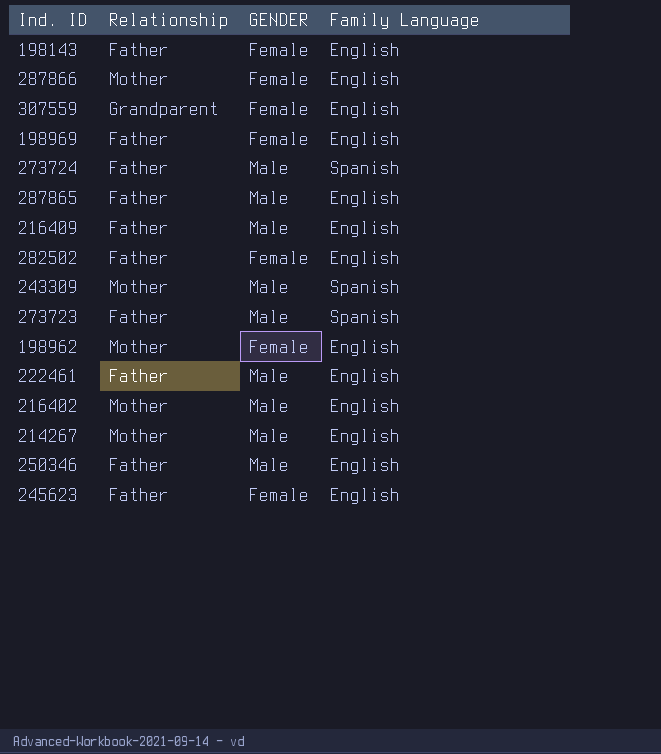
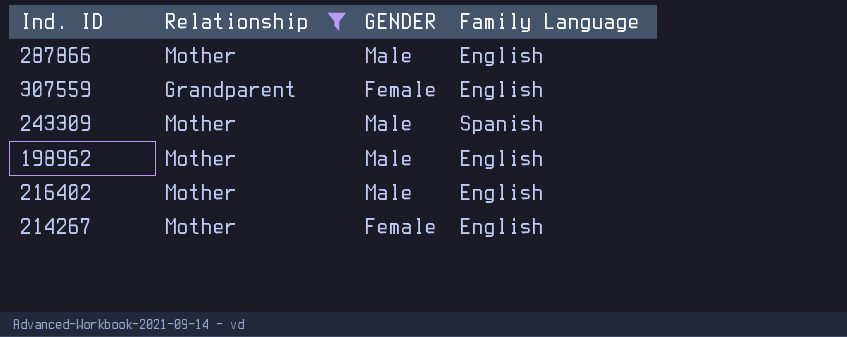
filter: none -> Relationship != Father
287866 | GENDER: Female -> Male
198962 | GENDER: Female -> Male
214267 | GENDER: Male -> Female

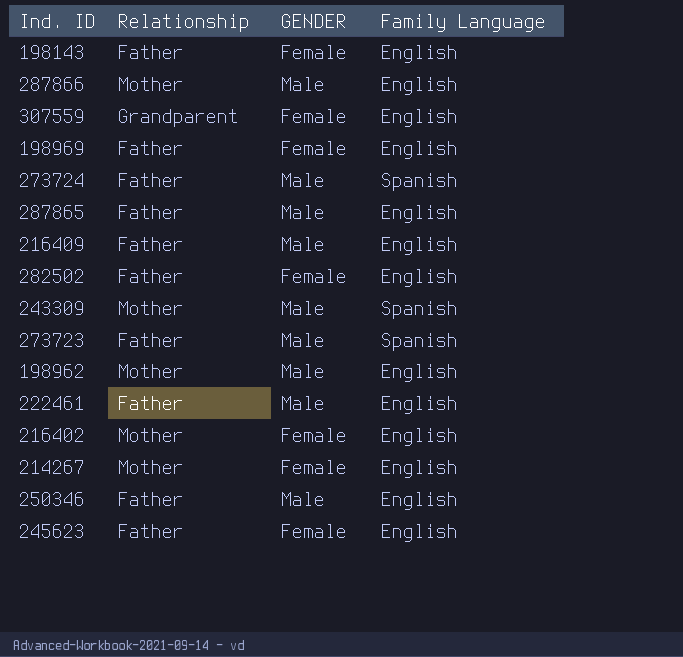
filter: Relationship != Father -> none
216402 | GENDER: Male -> Female

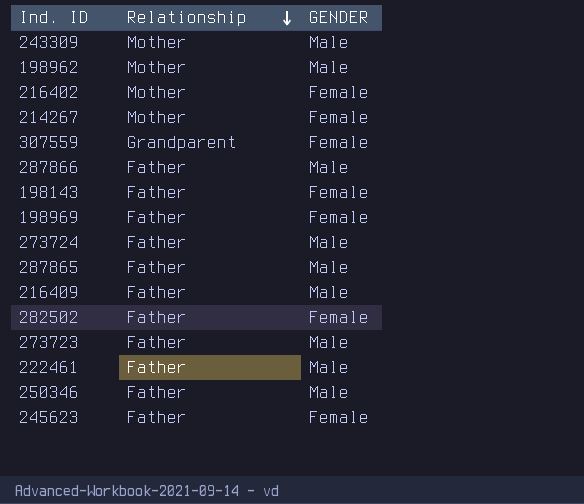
row order: none -> Relationship descending
column Family Language | position: 4 -> none
287866 | Relationship: Mother -> Father

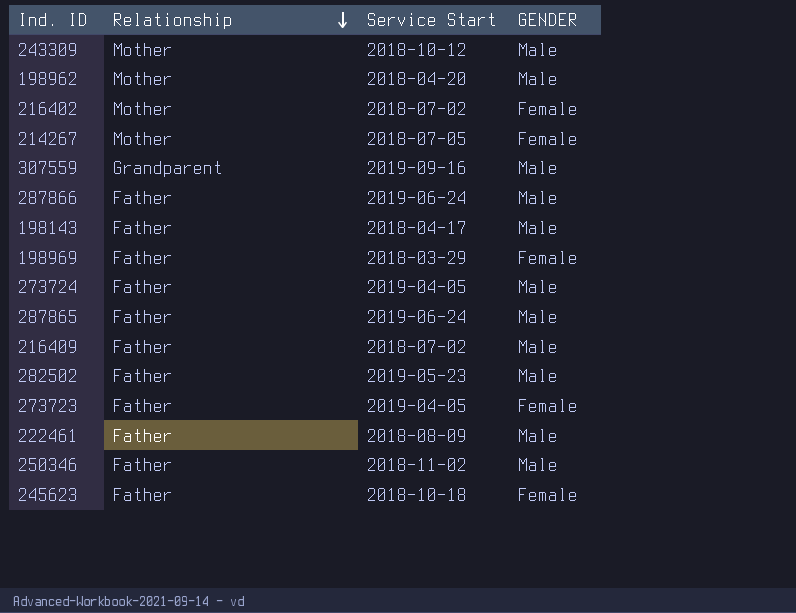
column Service Start | position: none -> 3
307559 | GENDER: Female -> Male
198143 | GENDER: Female -> Male
282502 | GENDER: Female -> Male
273723 | GENDER: Male -> Female

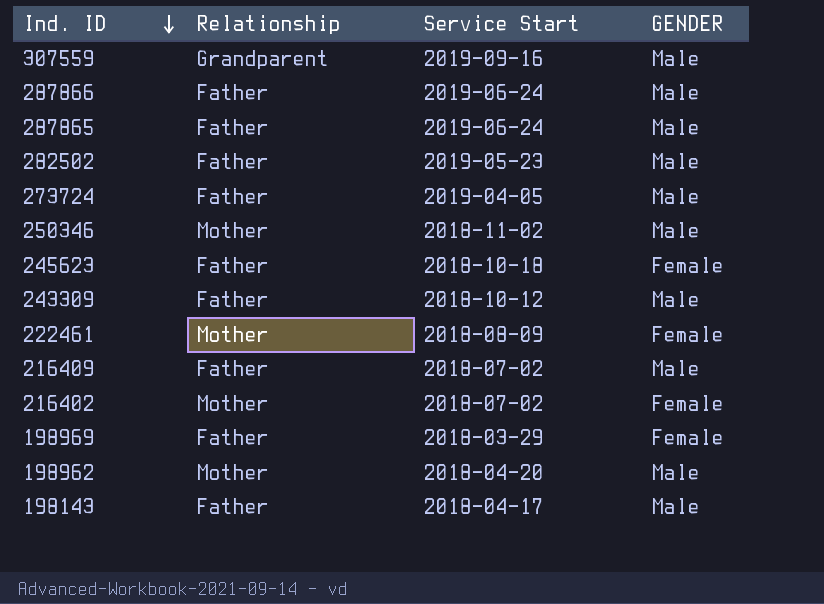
row order: Relationship descending -> Ind. ID descending
row 214267: Mother | 2018-07-05 | Female -> none
row 273723: Father | 2019-04-05 | Female -> none
250346 | Relationship: Father -> Mother
243309 | Relationship: Mother -> Father
222461 | Relationship: Father -> Mother
222461 | GENDER: Male -> Female

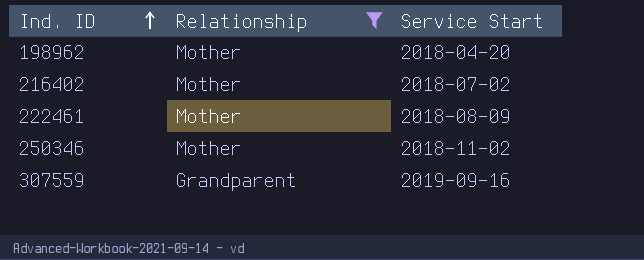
filter: none -> Relationship != Father
row order: Ind. ID descending -> Ind. ID ascending
column GENDER | position: 4 -> none

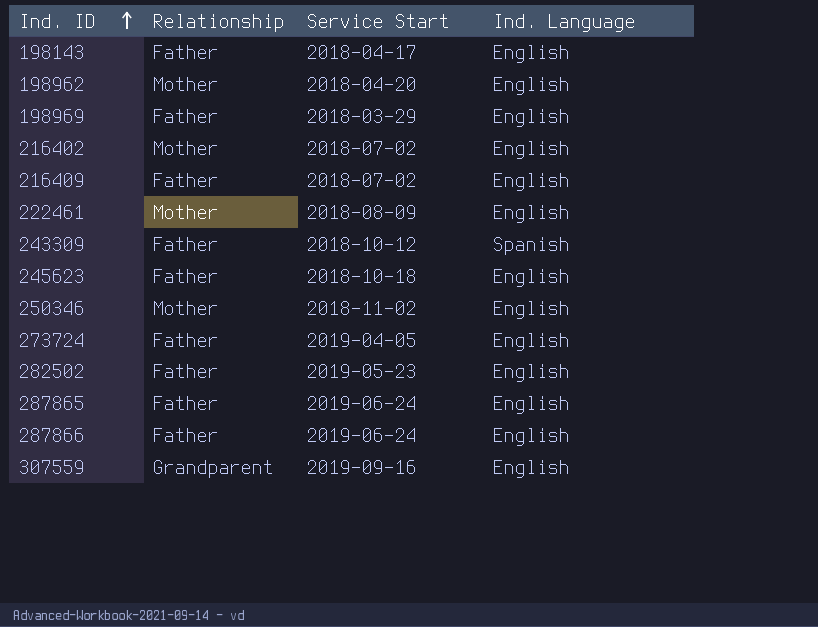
filter: Relationship != Father -> none
column Ind. Language | position: none -> 4

